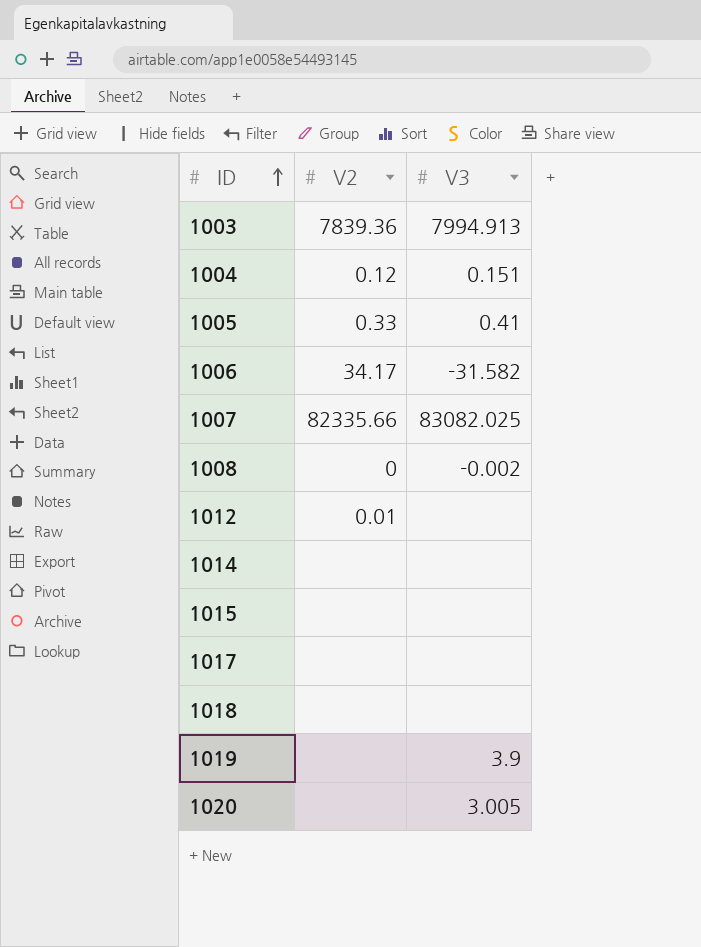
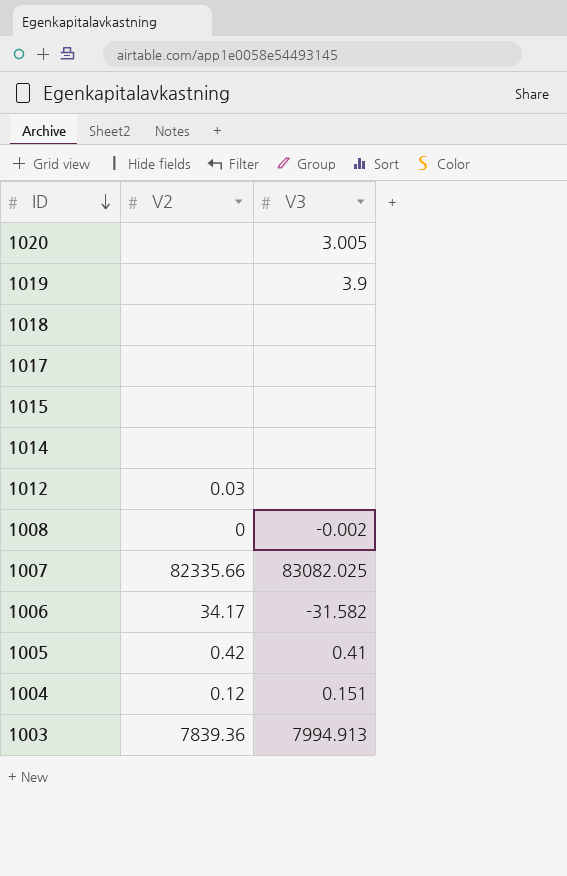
row order: ID ascending -> ID descending
1012 | V2: 0.01 -> 0.03
1005 | V2: 0.33 -> 0.42

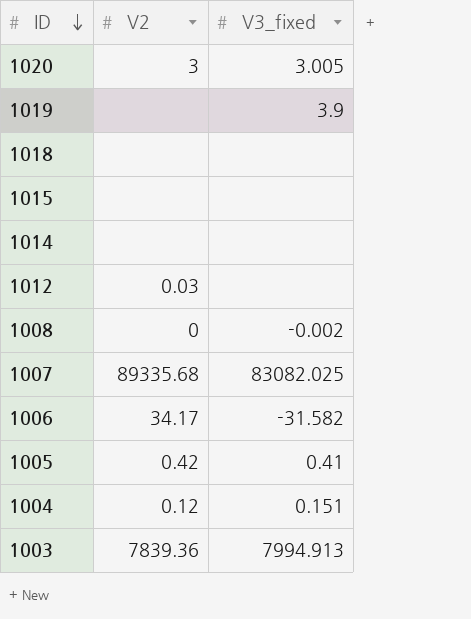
column name: V3 -> V3_fixed
row 1017: none | none -> none
1020 | V2: none -> 3
1007 | V2: 82335.66 -> 89335.68

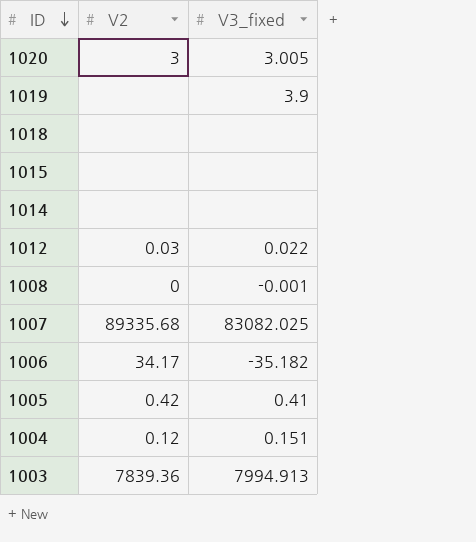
1012 | V3_fixed: none -> 0.022
1008 | V3_fixed: -0.002 -> -0.001
1006 | V3_fixed: -31.582 -> -35.182

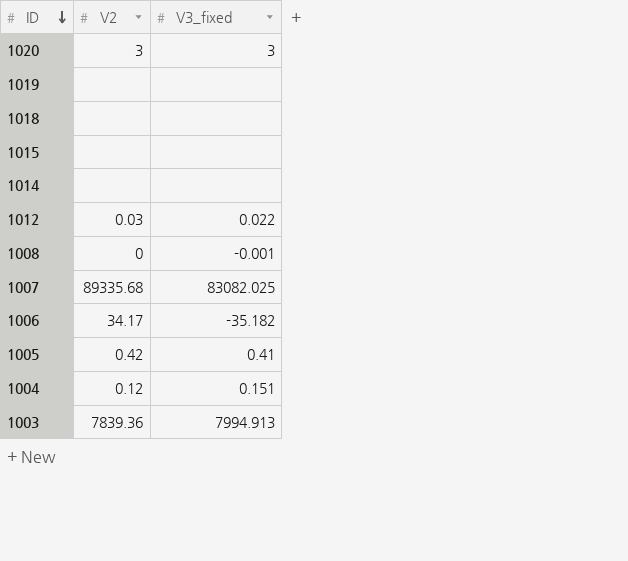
1020 | V3_fixed: 3.005 -> 3
1019 | V3_fixed: 3.9 -> none

